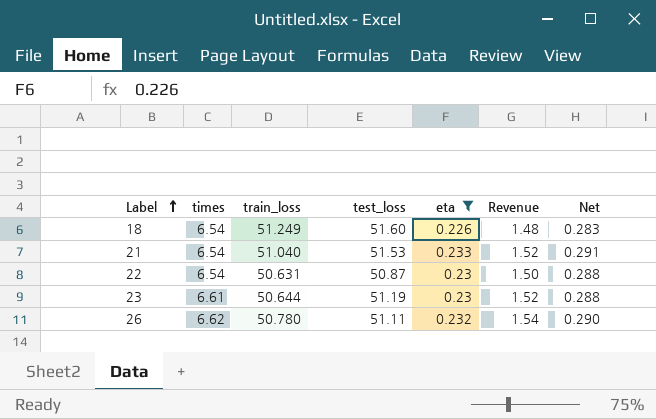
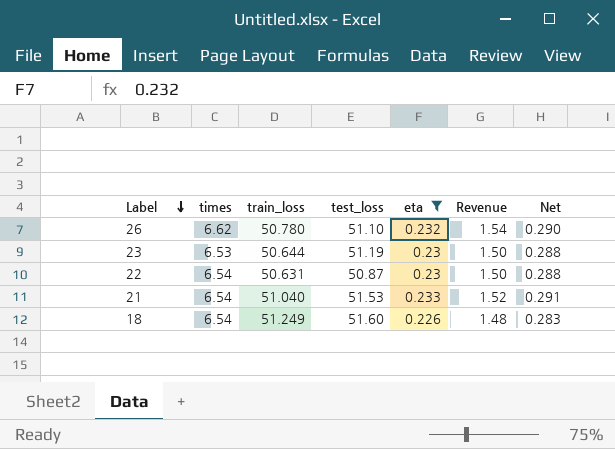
row order: Label ascending -> Label descending
26 | test_loss: 51.11 -> 51.10
23 | times: 6.61 -> 6.53
23 | Revenue: 1.52 -> 1.50

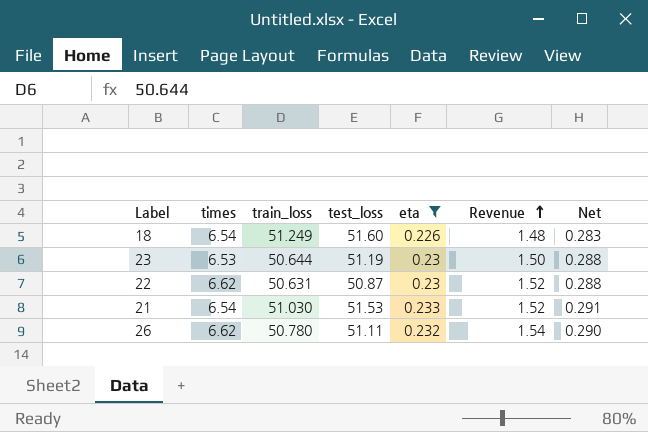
row order: Label descending -> Revenue ascending
22 | times: 6.54 -> 6.62
22 | Revenue: 1.50 -> 1.52
21 | train_loss: 51.040 -> 51.030
26 | test_loss: 51.10 -> 51.11

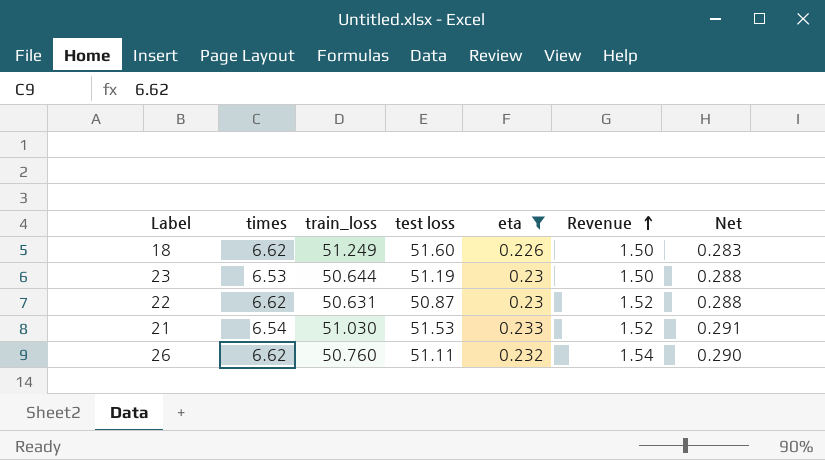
column name: test_loss -> test loss
18 | times: 6.54 -> 6.62
18 | Revenue: 1.48 -> 1.50
26 | train_loss: 50.780 -> 50.760

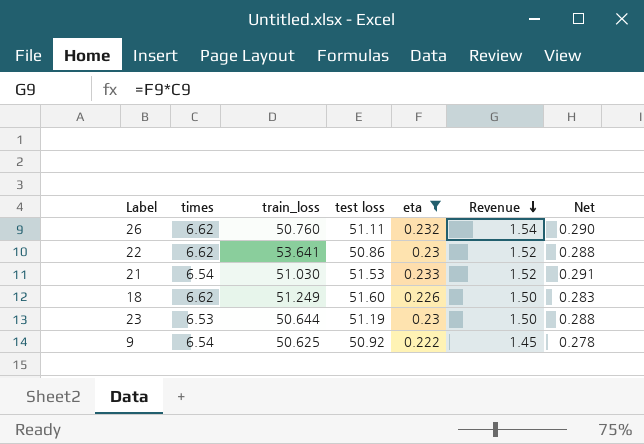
row order: Revenue ascending -> Revenue descending
22 | train_loss: 50.631 -> 53.641
22 | test loss: 50.87 -> 50.86
row 9: none -> 6.54 | 50.625 | 50.92 | 0.222 | 1.45 | 0.278

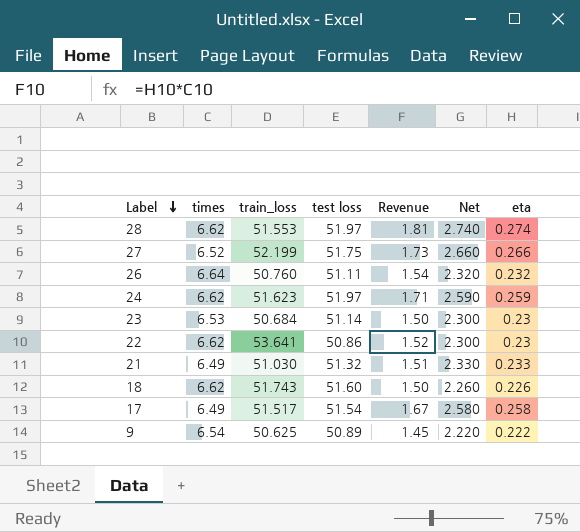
filter: eta <= 0.233 -> none
row order: Revenue descending -> Label descending
column Net | formula: [eta] * 1.25 -> [eta] * 10
column eta | position: 5 -> 7
26 | times: 6.62 -> 6.64
23 | train_loss: 50.644 -> 50.684
23 | test loss: 51.19 -> 51.14
21 | times: 6.54 -> 6.49
21 | test loss: 51.53 -> 51.32
21 | Revenue: 1.52 -> 1.51
18 | train_loss: 51.249 -> 51.743
9 | test loss: 50.92 -> 50.89

